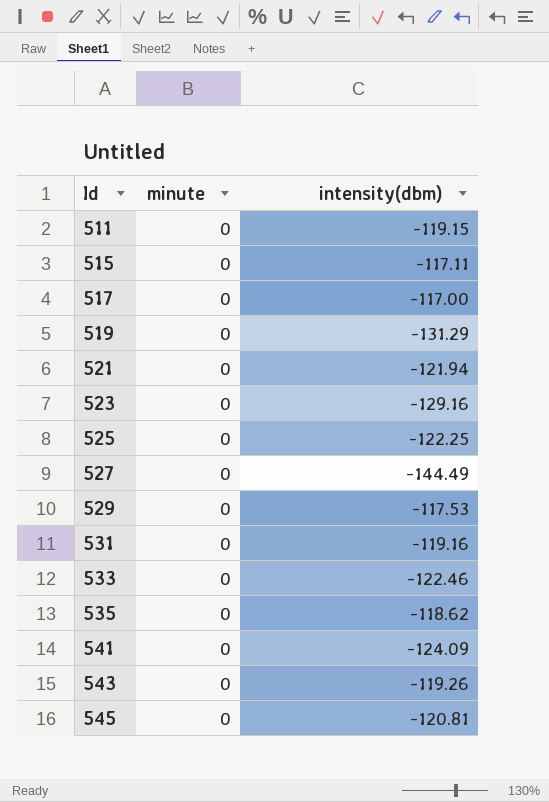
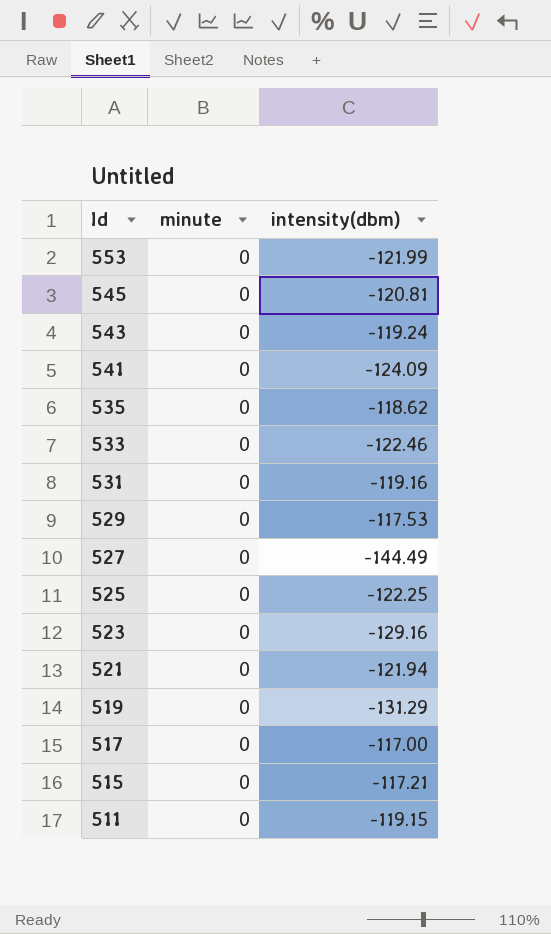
row order: Id ascending -> Id descending
row 553: none -> 0 | -121.99
543 | intensity(dbm): -119.26 -> -119.24
515 | intensity(dbm): -117.11 -> -117.21

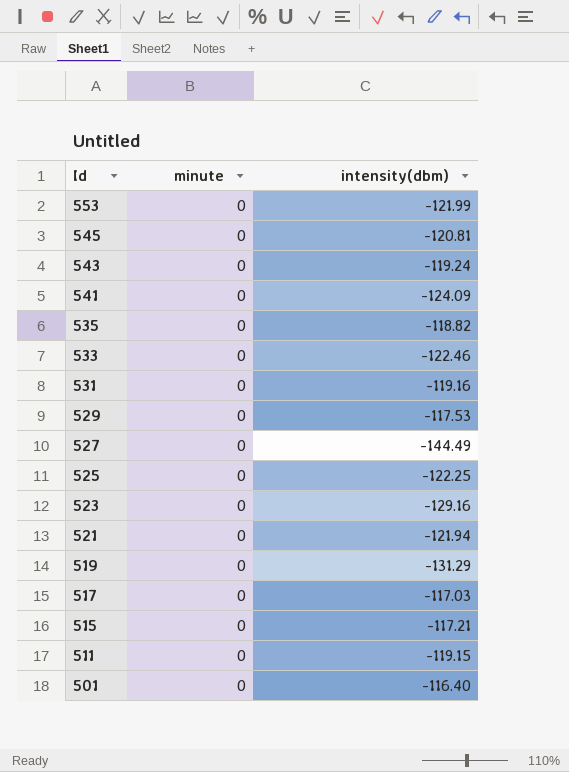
535 | intensity(dbm): -118.62 -> -118.82
517 | intensity(dbm): -117.00 -> -117.03
row 501: none -> 0 | -116.40

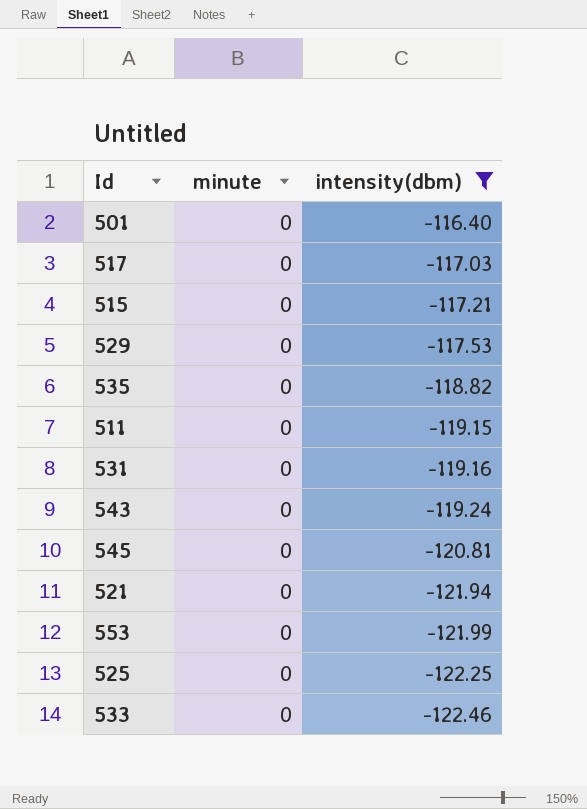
filter: none -> intensity(dbm) >= -122.46
row order: Id descending -> intensity(dbm) descending

